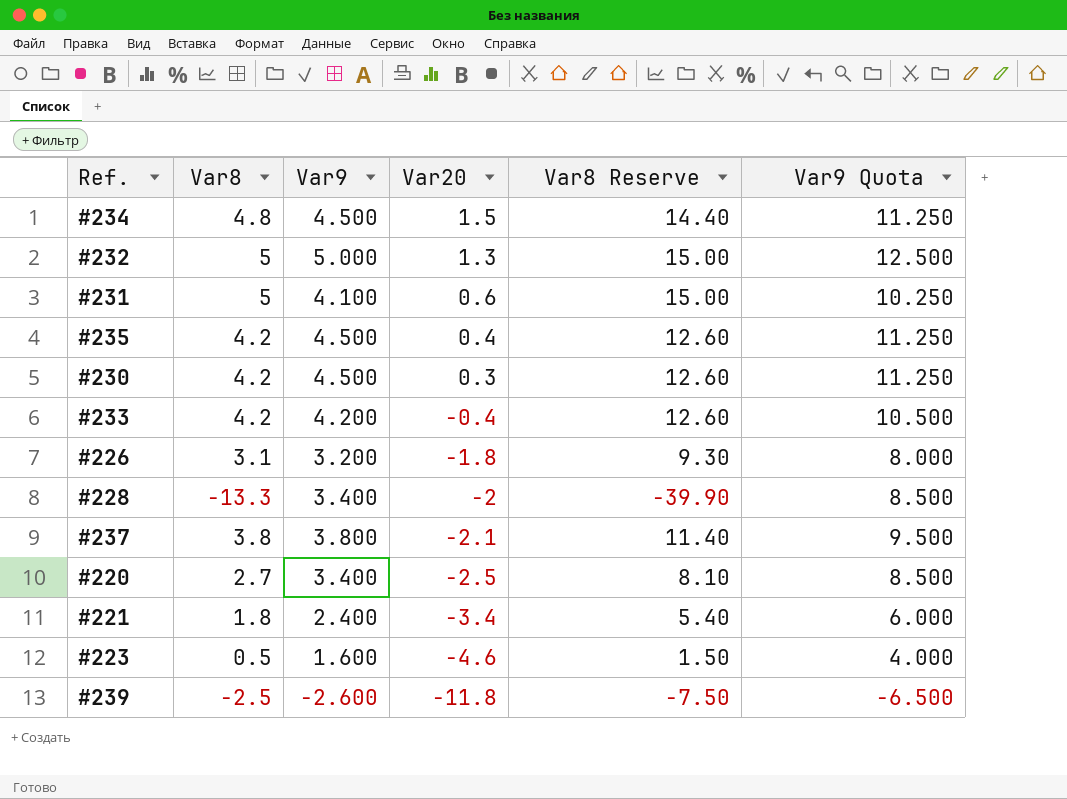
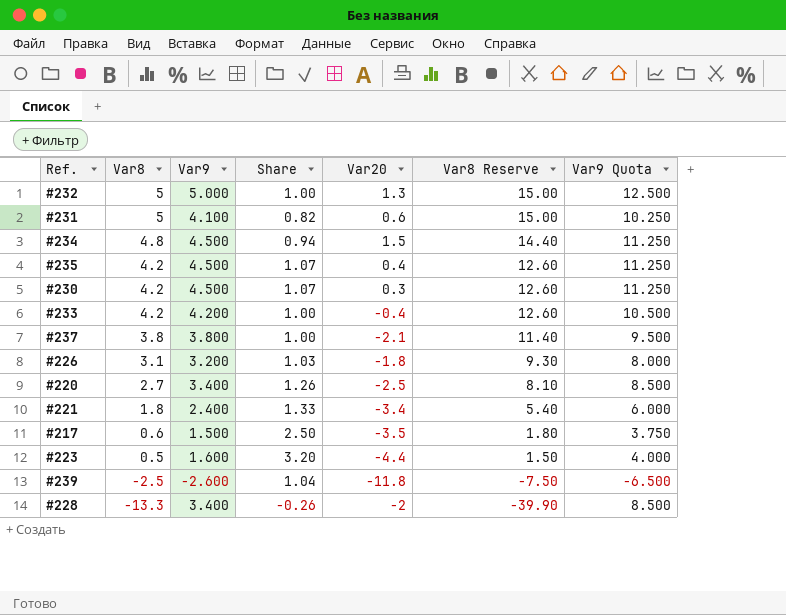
row order: Var20 descending -> Var8 descending
column Share | formula: none -> [Var9] / [Var8]
row #217: none -> 0.6 | 1.500 | 2.50 | -3.5 | 1.80 | 3.750
#223 | Var20: -4.6 -> -4.4

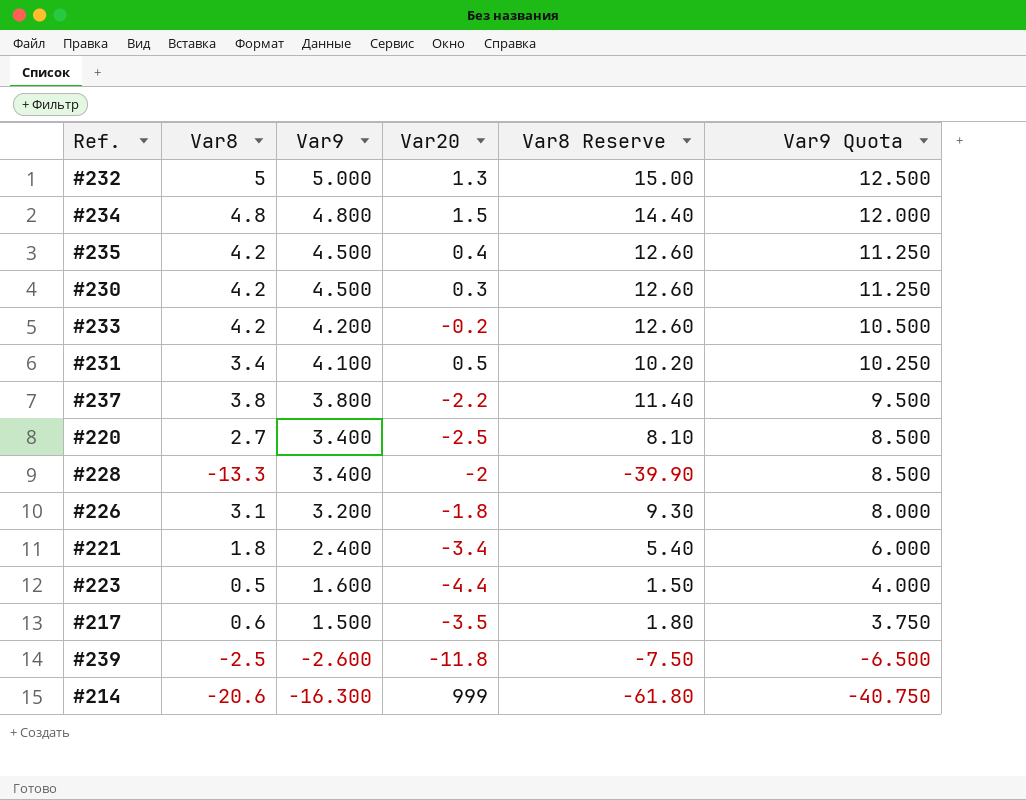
row order: Var8 descending -> Var9 descending
column Share | formula: [Var9] / [Var8] -> none
#234 | Var9: 4.500 -> 4.800
#234 | Var9 Quota: 11.250 -> 12.000
#233 | Var20: -0.4 -> -0.2
#231 | Var8: 5 -> 3.4
#231 | Var20: 0.6 -> 0.5
#231 | Var8 Reserve: 15.00 -> 10.20
#237 | Var20: -2.1 -> -2.2
row #214: none -> -20.6 | -16.300 | 999 | -61.80 | -40.750

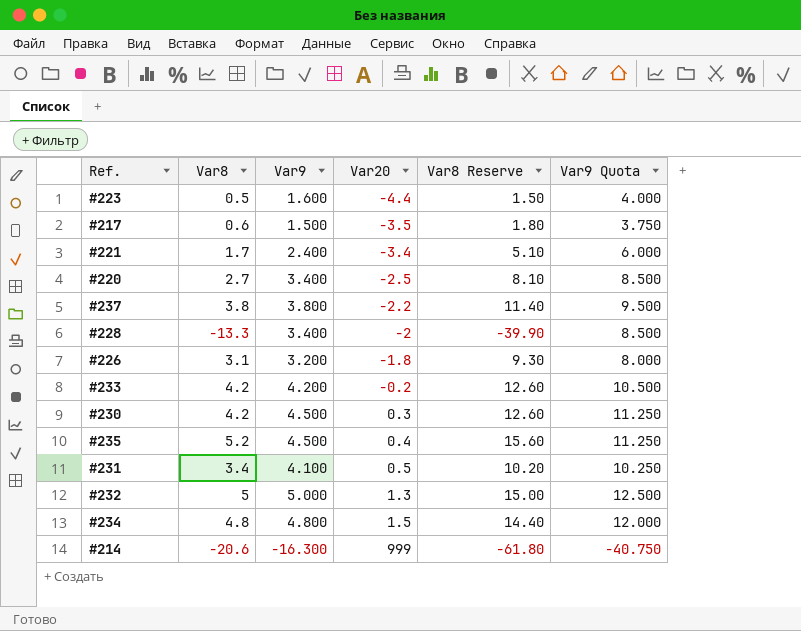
row order: Var9 descending -> Var20 ascending
row #239: -2.5 | -2.600 | -11.8 | -7.50 | -6.500 -> none
#221 | Var8: 1.8 -> 1.7
#221 | Var8 Reserve: 5.40 -> 5.10
#235 | Var8: 4.2 -> 5.2
#235 | Var8 Reserve: 12.60 -> 15.60

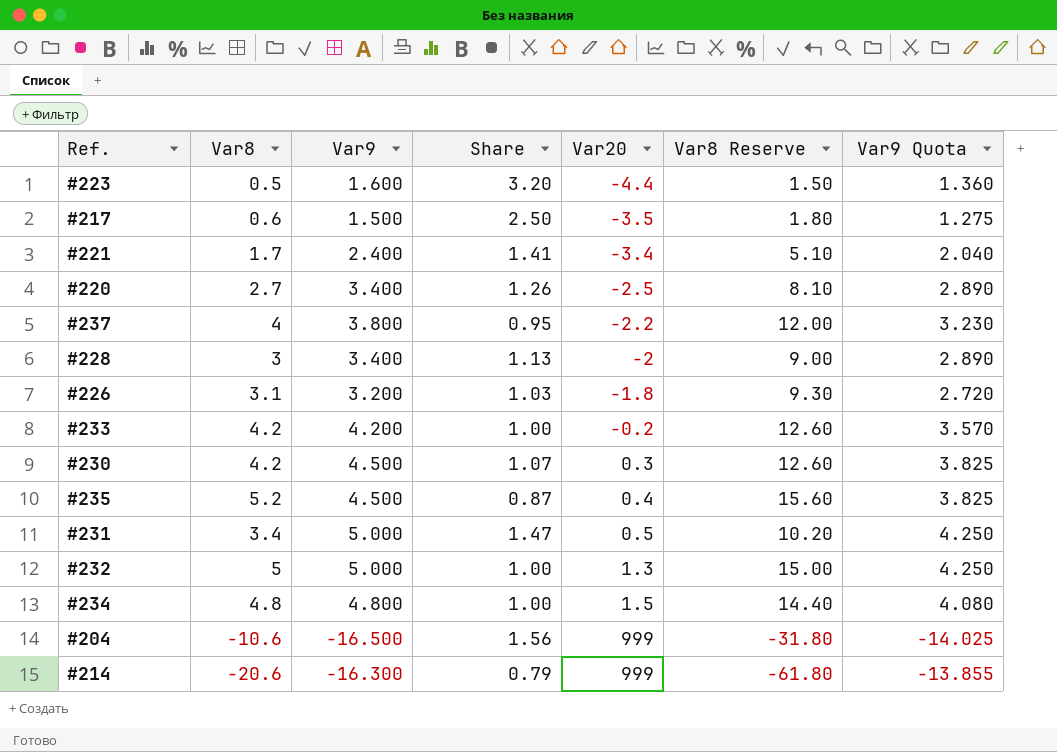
column Share | formula: none -> [Var9] / [Var8]
column Var9 Quota | formula: [Var9] * 2.5 -> [Var9] * 0.85
#237 | Var8: 3.8 -> 4
#237 | Var8 Reserve: 11.40 -> 12.00
#228 | Var8: -13.3 -> 3
#228 | Var8 Reserve: -39.90 -> 9.00
#231 | Var9: 4.100 -> 5.000
row #204: none -> -10.6 | -16.500 | 1.56 | 999 | -31.80 | -14.025

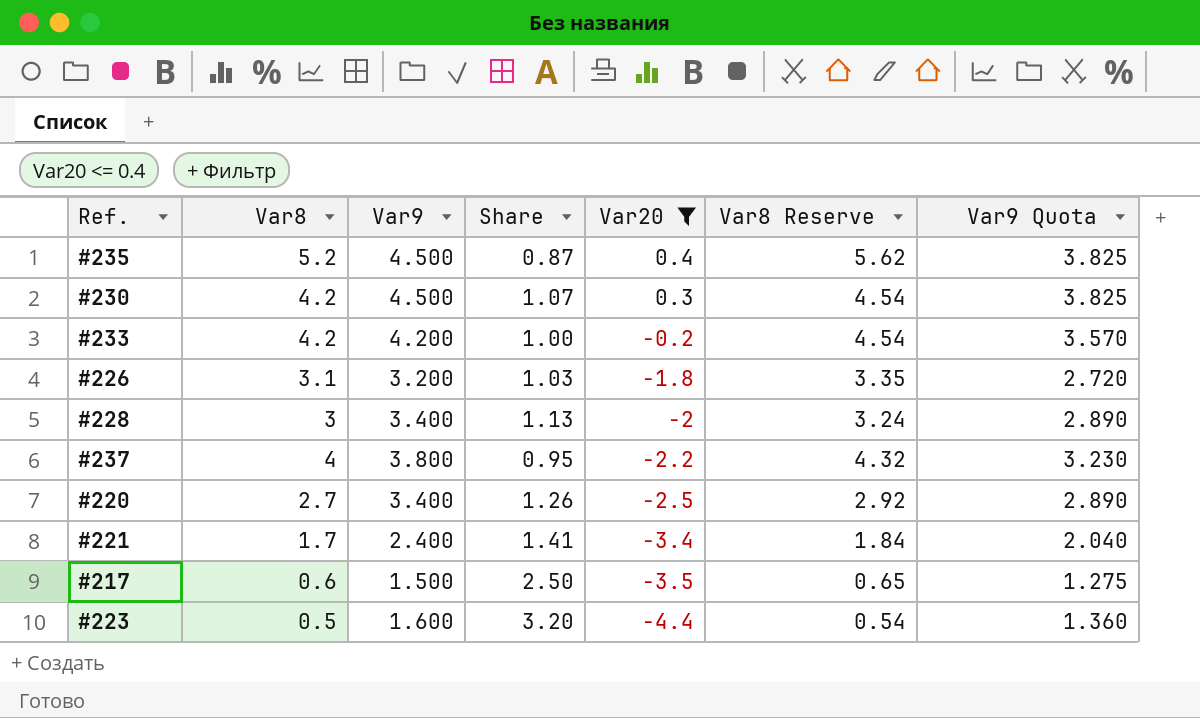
filter: none -> Var20 <= 0.4
row order: Var20 ascending -> Var20 descending
column Var8 Reserve | formula: [Var8] * 3 -> [Var8] * 1.08

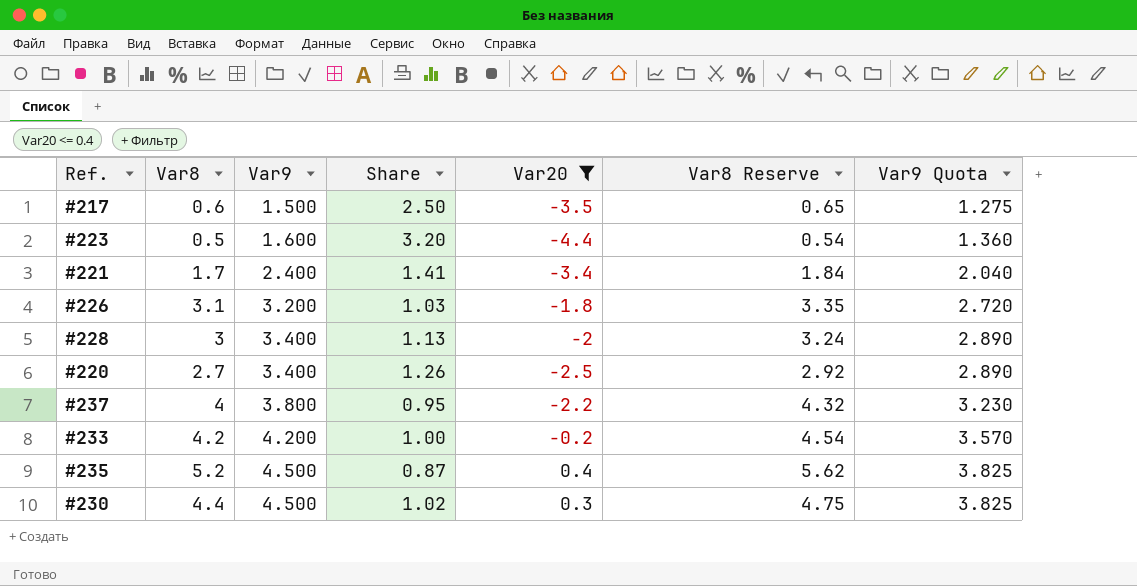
row order: Var20 descending -> Var9 ascending
#230 | Var8: 4.2 -> 4.4
#230 | Share: 1.07 -> 1.02
#230 | Var8 Reserve: 4.54 -> 4.75

